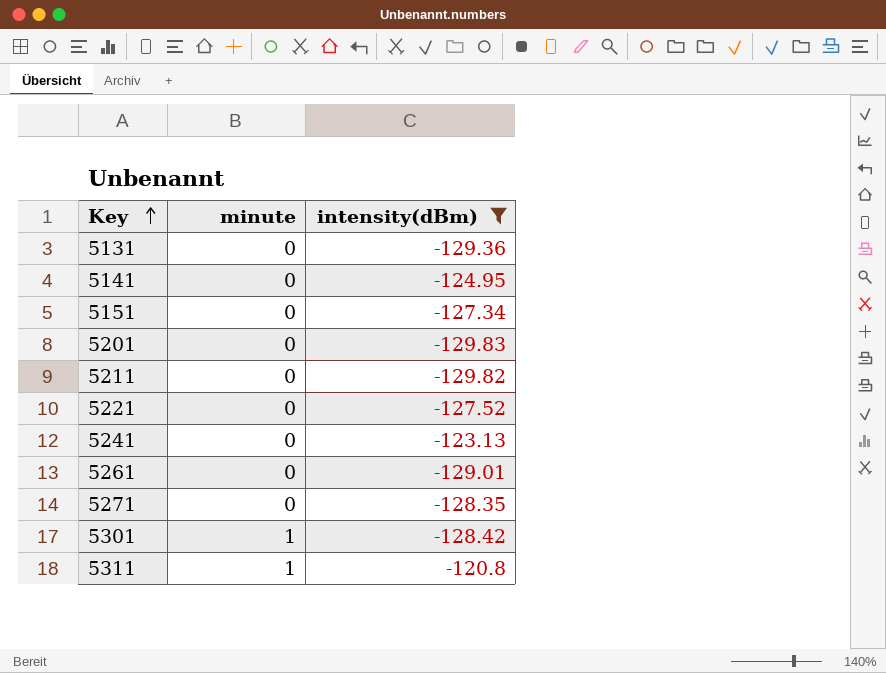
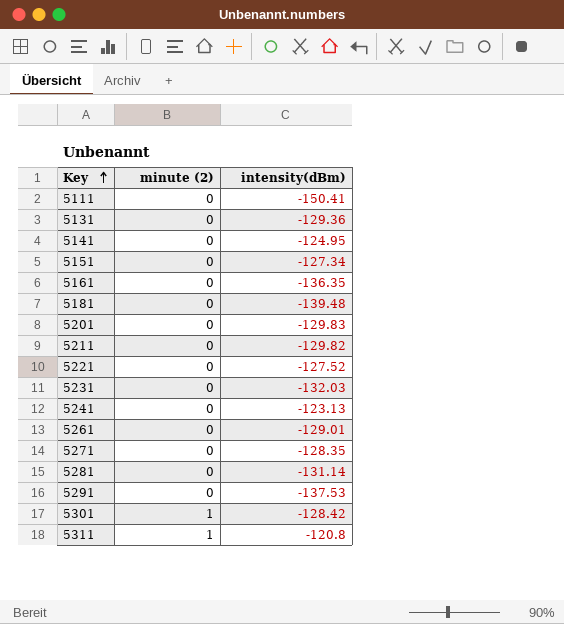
filter: intensity(dBm) >= -129.83 -> none
column name: minute -> minute (2)

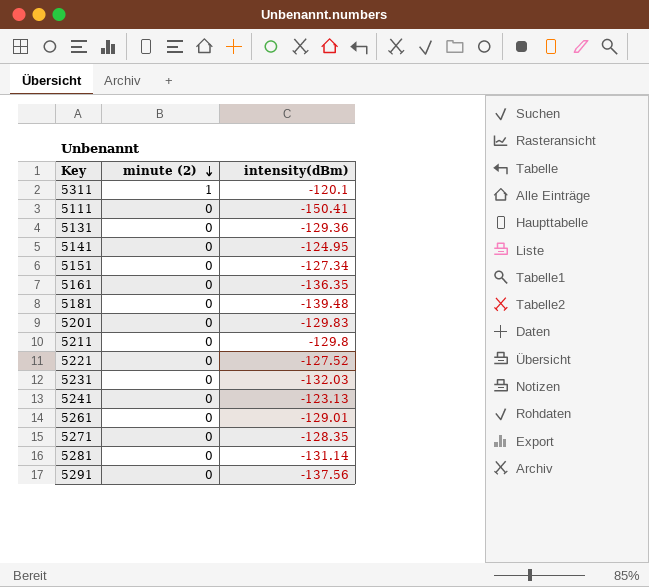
row order: Key ascending -> minute (2) descending
row 5301: 1 | -128.42 -> none
5311 | intensity(dBm): -120.8 -> -120.1
5211 | intensity(dBm): -129.82 -> -129.8
5291 | intensity(dBm): -137.53 -> -137.56

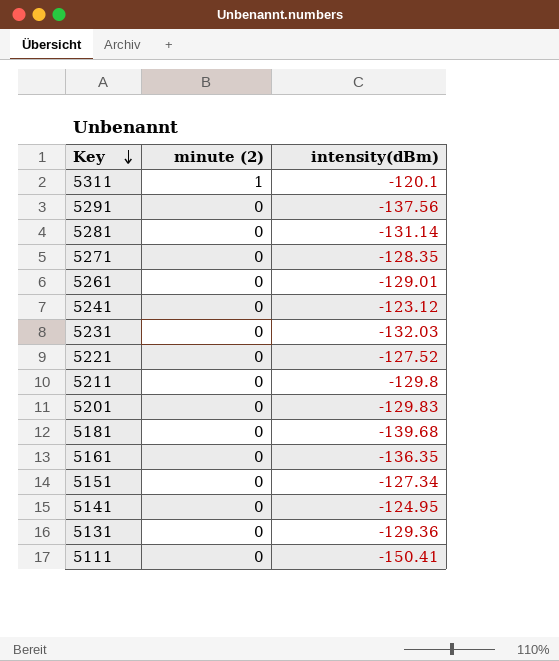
row order: minute (2) descending -> Key descending
5241 | intensity(dBm): -123.13 -> -123.12
5181 | intensity(dBm): -139.48 -> -139.68

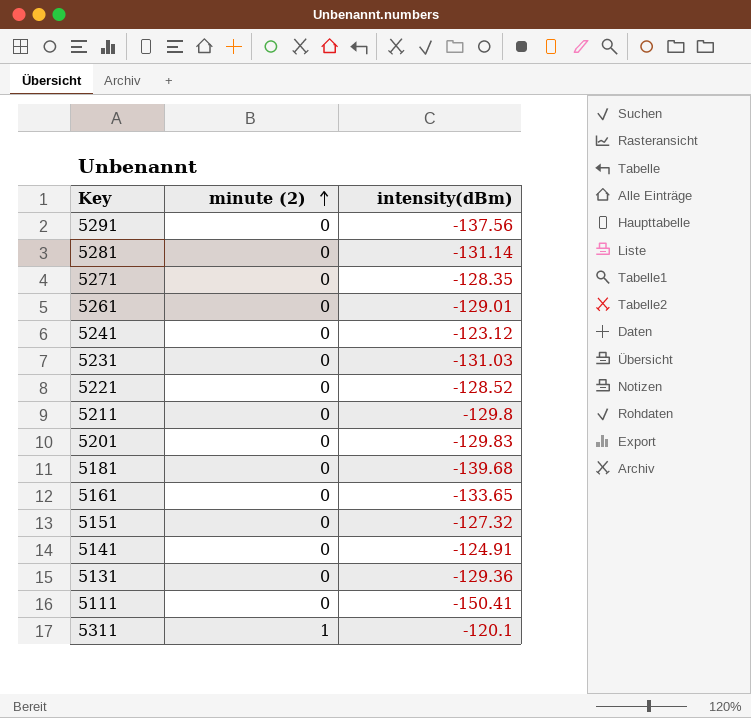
row order: Key descending -> minute (2) ascending
5231 | intensity(dBm): -132.03 -> -131.03
5221 | intensity(dBm): -127.52 -> -128.52
5161 | intensity(dBm): -136.35 -> -133.65
5151 | intensity(dBm): -127.34 -> -127.32
5141 | intensity(dBm): -124.95 -> -124.91

